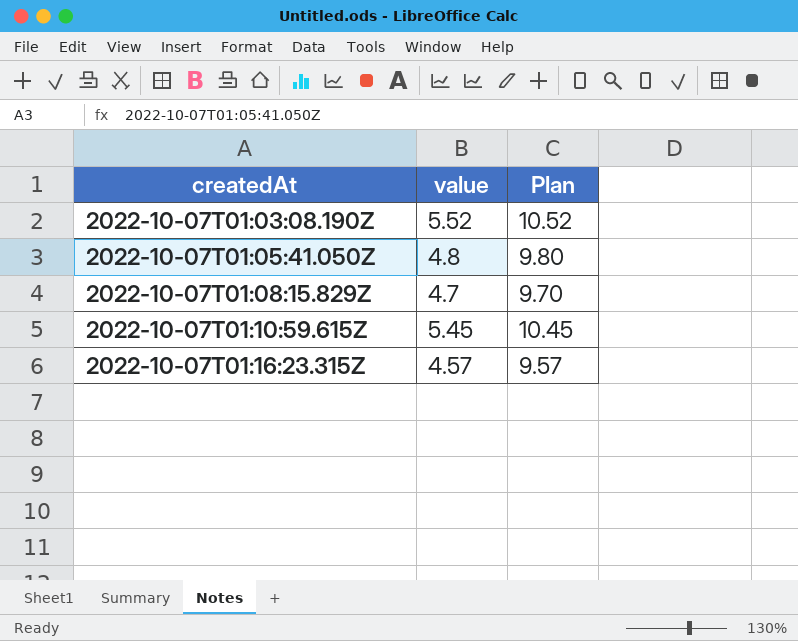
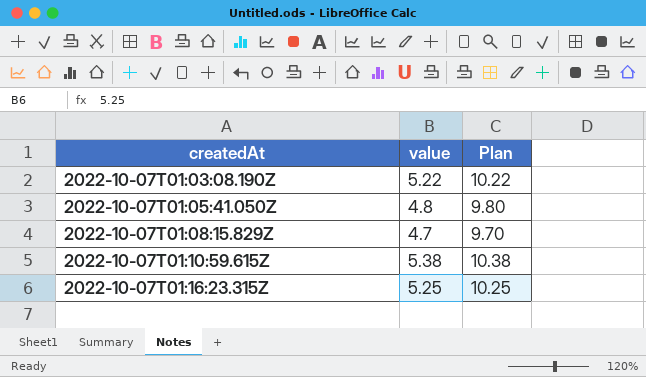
2022-10-07T01:03:08.190Z | value: 5.52 -> 5.22
2022-10-07T01:03:08.190Z | Plan: 10.52 -> 10.22
2022-10-07T01:10:59.615Z | value: 5.45 -> 5.38
2022-10-07T01:10:59.615Z | Plan: 10.45 -> 10.38
2022-10-07T01:16:23.315Z | value: 4.57 -> 5.25
2022-10-07T01:16:23.315Z | Plan: 9.57 -> 10.25

